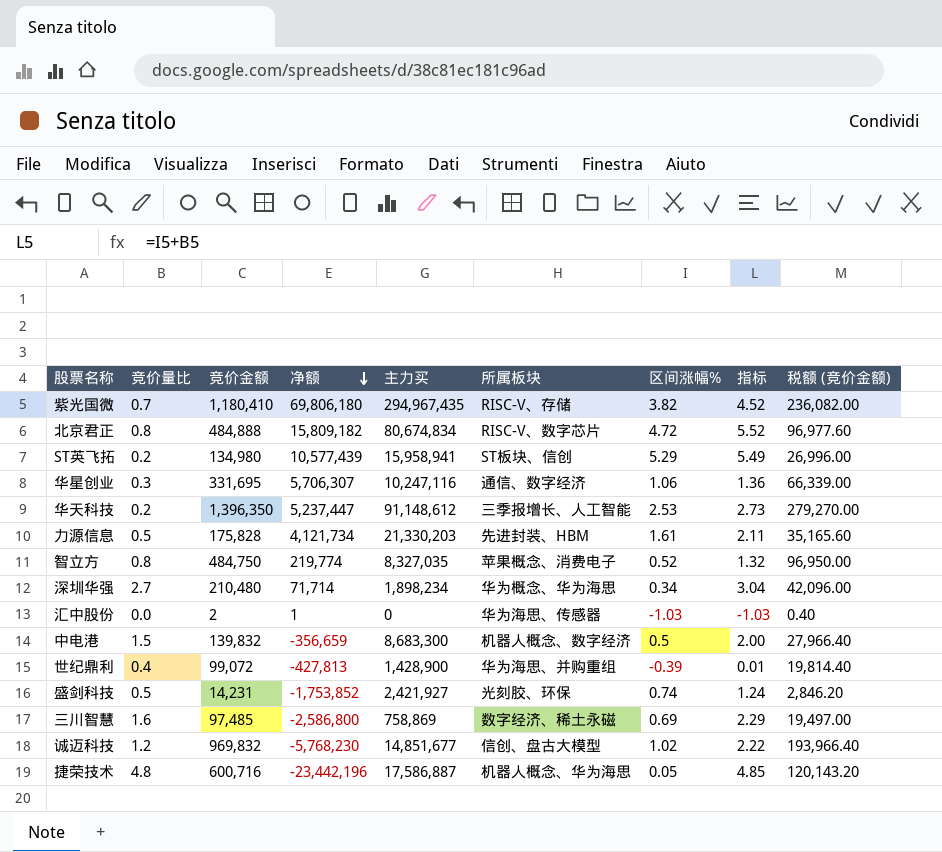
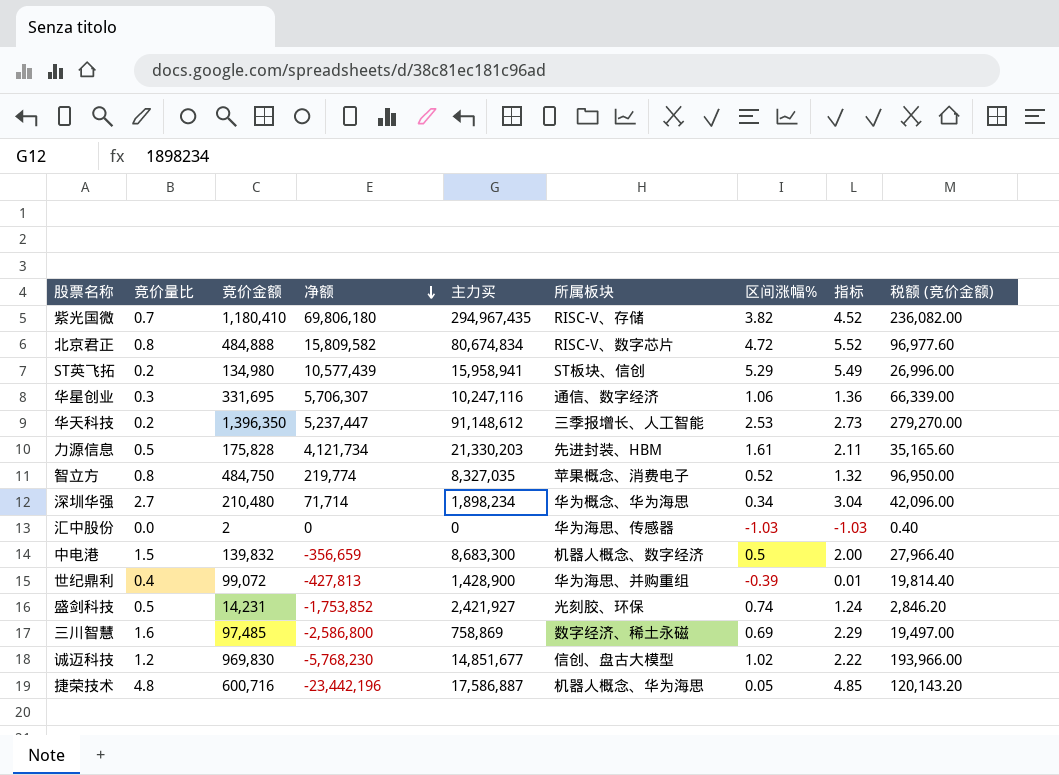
北京君正 | 净额: 15,809,182 -> 15,809,582
汇中股份 | 净额: 1 -> 0
诚迈科技 | 竞价金额: 969,832 -> 969,830
诚迈科技 | 税额 (竞价金额): 193,966.40 -> 193,966.00

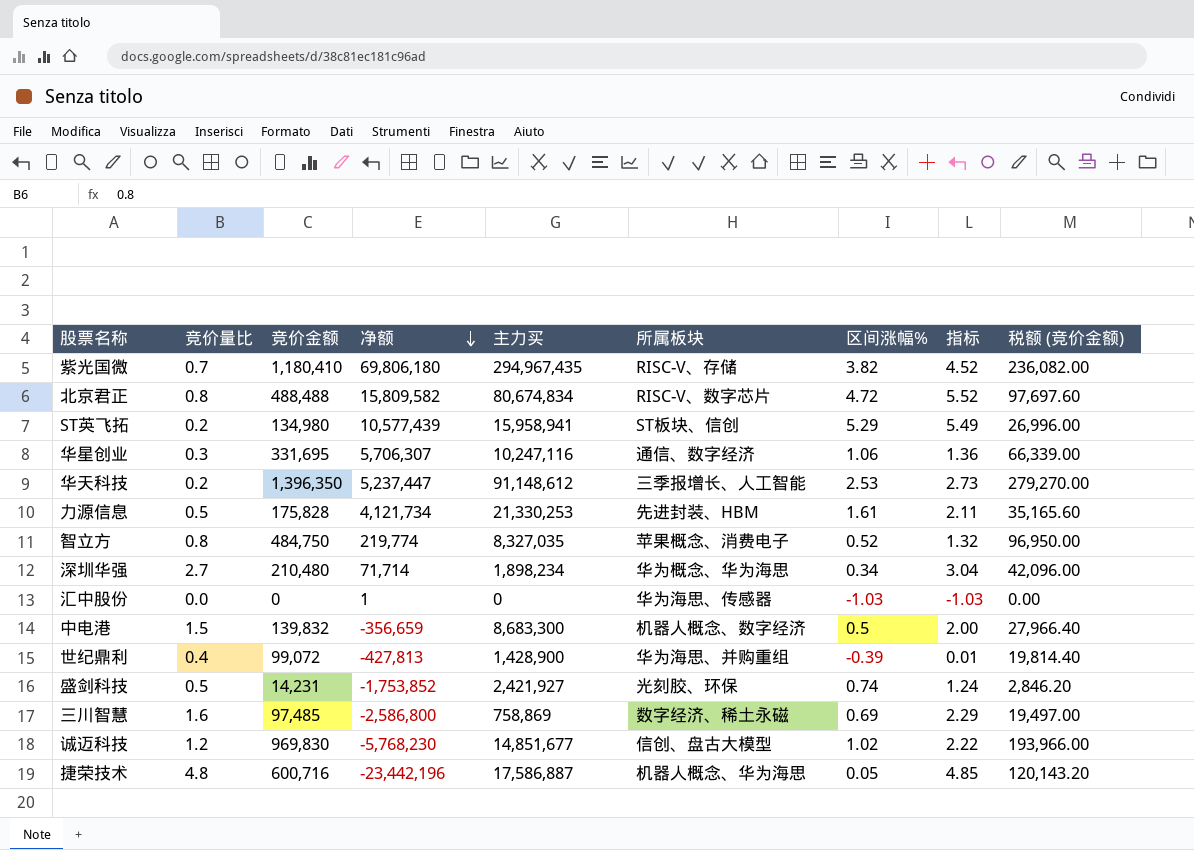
北京君正 | 竞价金额: 484,888 -> 488,488
北京君正 | 税额 (竞价金额): 96,977.60 -> 97,697.60
力源信息 | 主力买: 21,330,203 -> 21,330,253
汇中股份 | 竞价金额: 2 -> 0
汇中股份 | 净额: 0 -> 1
汇中股份 | 税额 (竞价金额): 0.40 -> 0.00

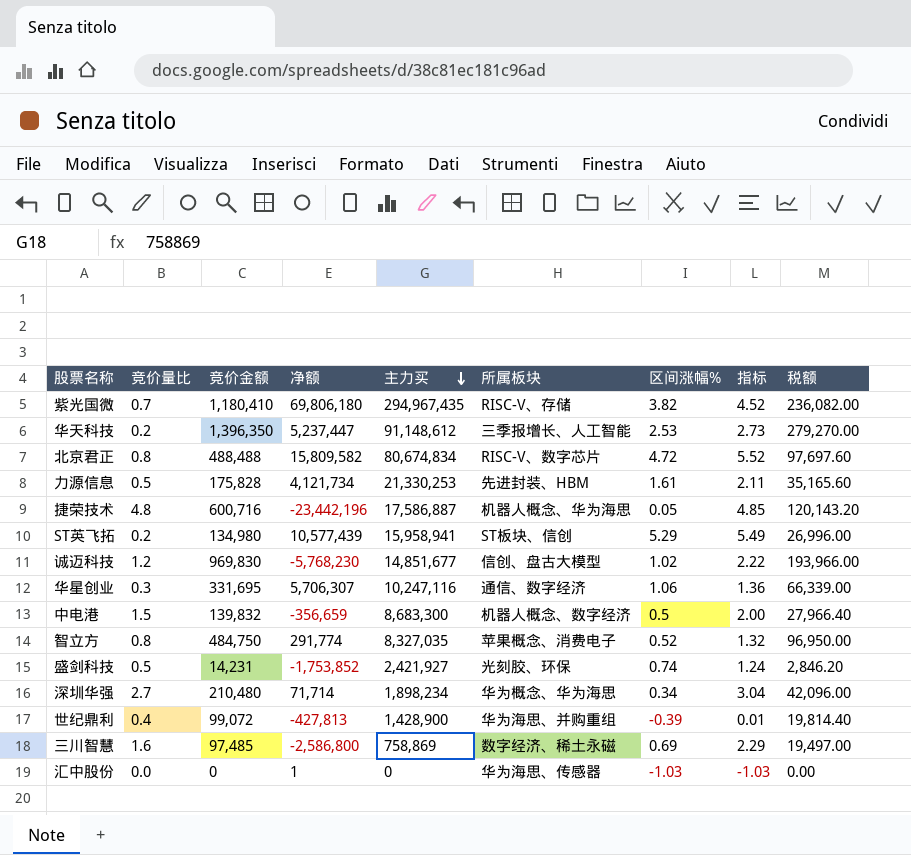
row order: 净额 descending -> 主力买 descending
column name: 税额 (竞价金额) -> 税额
智立方 | 净额: 219,774 -> 291,774

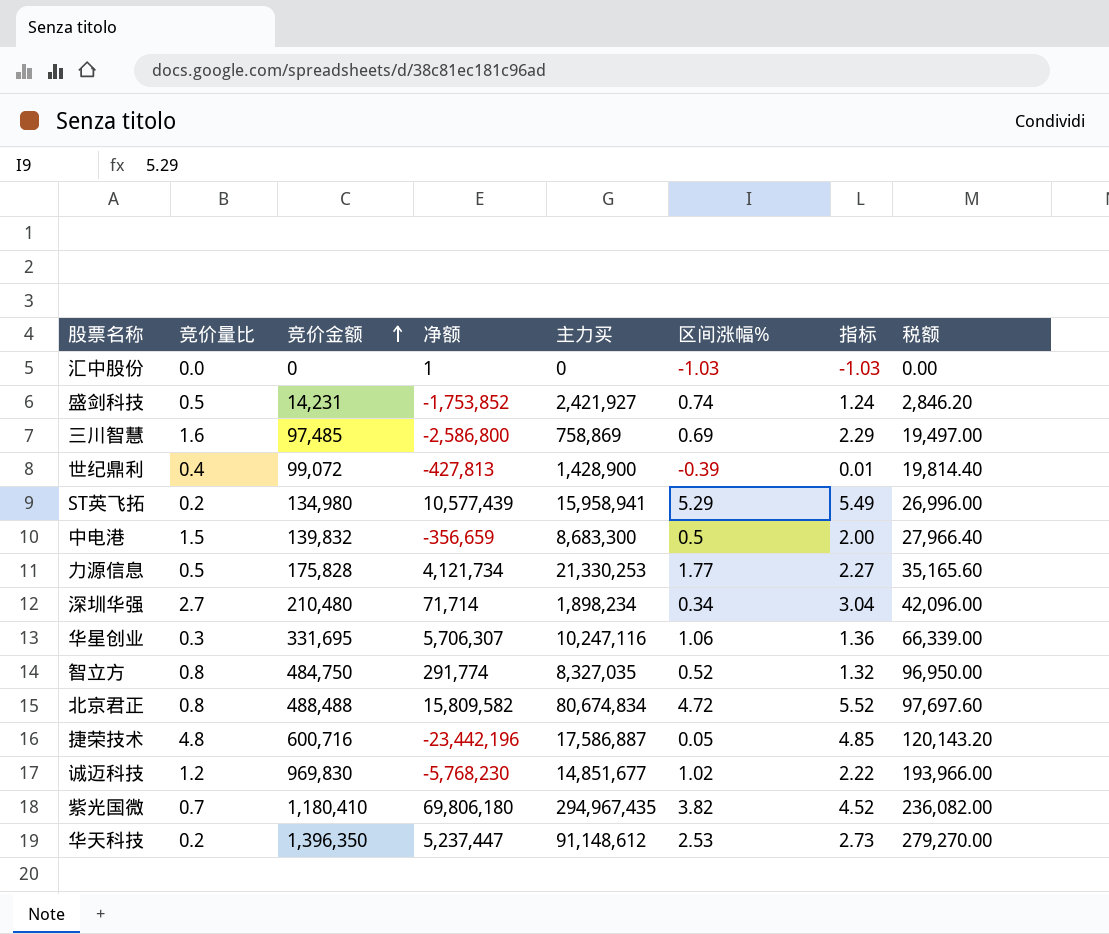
row order: 主力买 descending -> 竞价金额 ascending
column 所属板块 | position: 6 -> none
力源信息 | 区间涨幅%: 1.61 -> 1.77
力源信息 | 指标: 2.11 -> 2.27

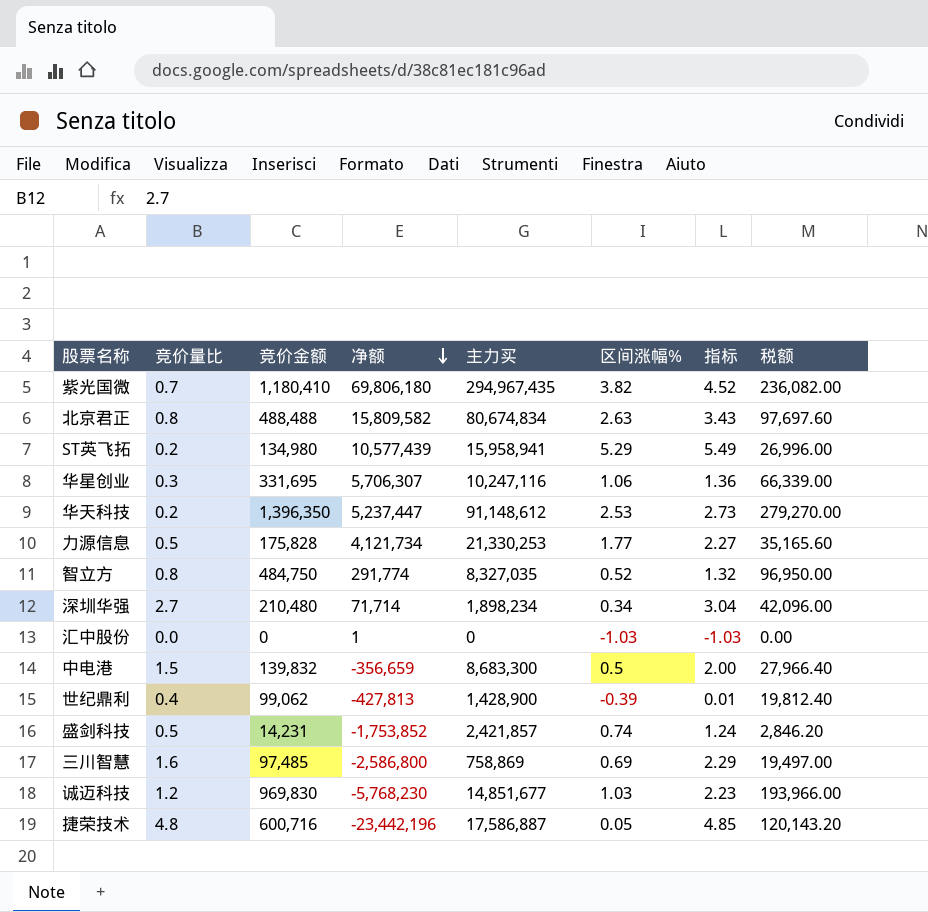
row order: 竞价金额 ascending -> 净额 descending
北京君正 | 区间涨幅%: 4.72 -> 2.63
北京君正 | 指标: 5.52 -> 3.43
世纪鼎利 | 竞价金额: 99,072 -> 99,062
世纪鼎利 | 税额: 19,814.40 -> 19,812.40
盛剑科技 | 主力买: 2,421,927 -> 2,421,857
诚迈科技 | 区间涨幅%: 1.02 -> 1.03
诚迈科技 | 指标: 2.22 -> 2.23

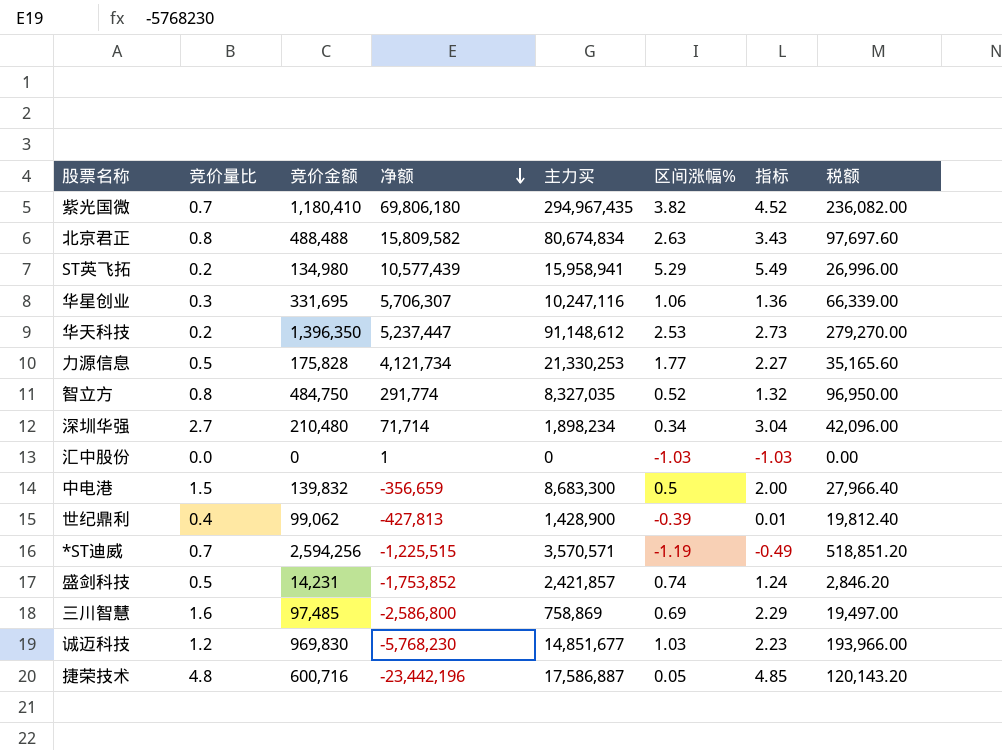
row *ST迪威: none -> 0.7 | 2,594,256 | -1,225,515 | 3,570,571 | -1.19 | -0.49 | 518,851.20

